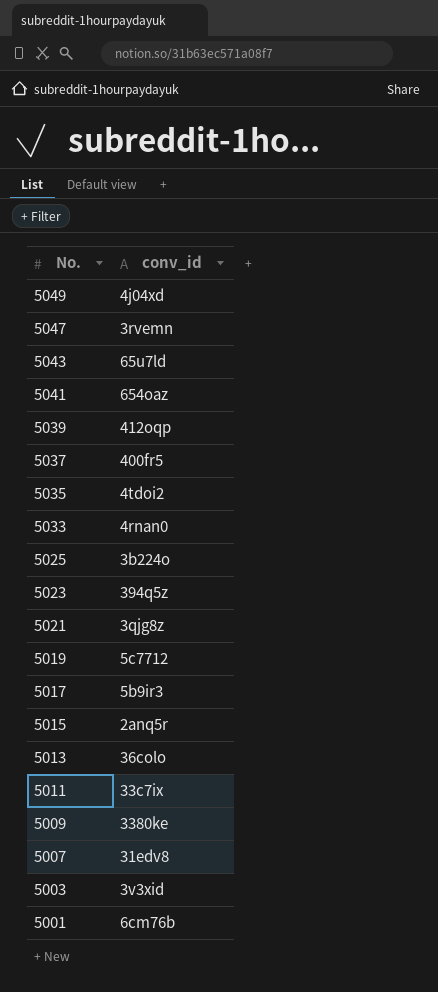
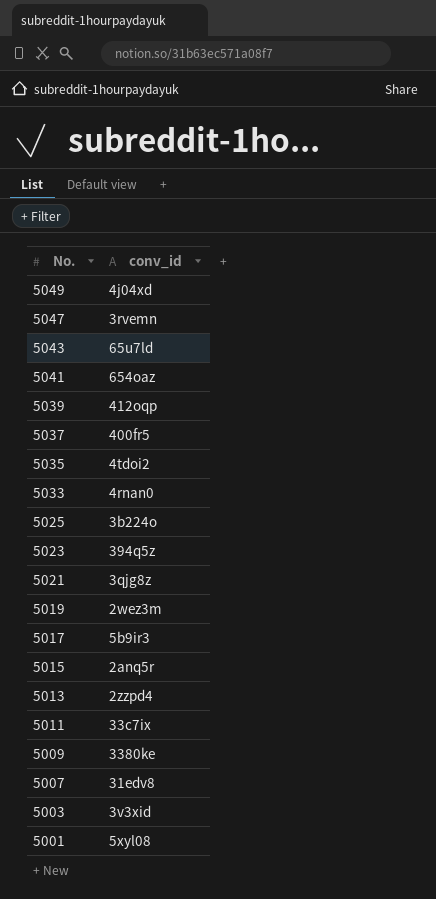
5019 | conv_id: 5c7712 -> 2wez3m
5013 | conv_id: 36colo -> 2zzpd4
5001 | conv_id: 6cm76b -> 5xyl08

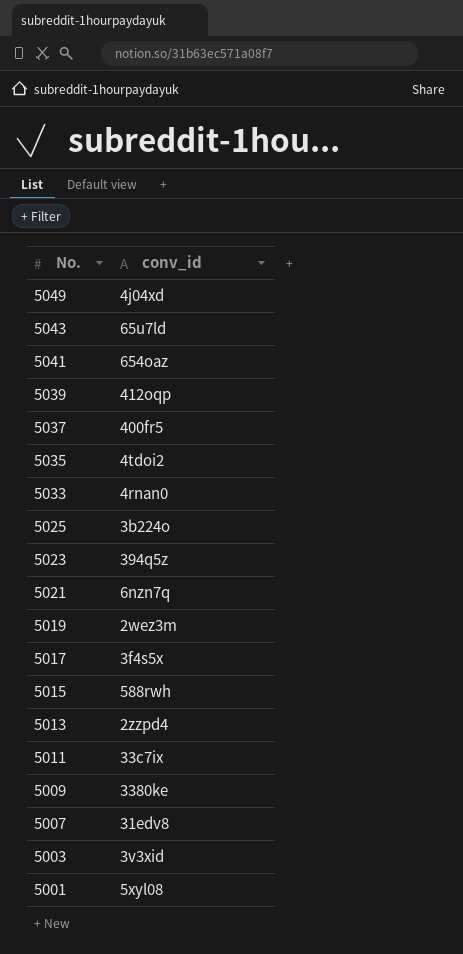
row 5047: 3rvemn -> none
5021 | conv_id: 3qjg8z -> 6nzn7q
5017 | conv_id: 5b9ir3 -> 3f4s5x
5015 | conv_id: 2anq5r -> 588rwh

